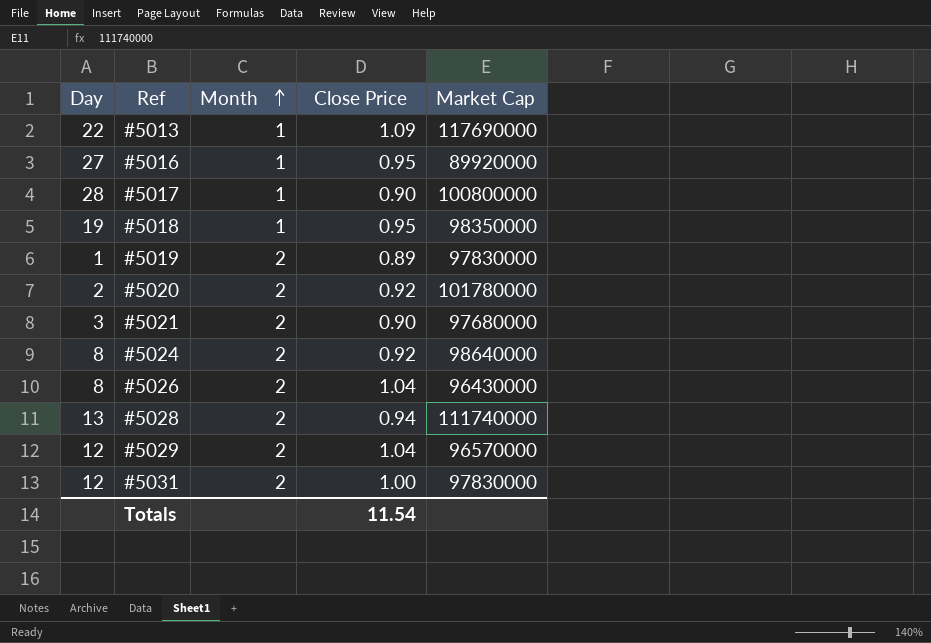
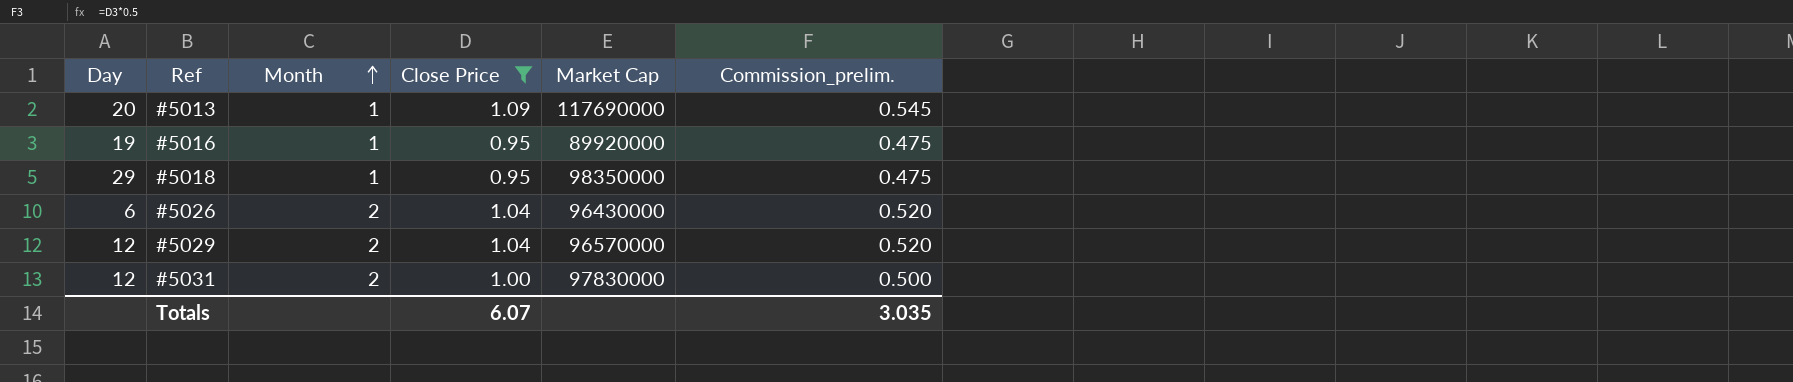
filter: none -> Close Price >= 0.95
column Commission_prelim. | formula: none -> [Close Price] * 0.5
#5013 | Day: 22 -> 20
#5016 | Day: 27 -> 19
#5018 | Day: 19 -> 29
#5026 | Day: 8 -> 6
Totals | Close Price: 11.54 -> 6.07

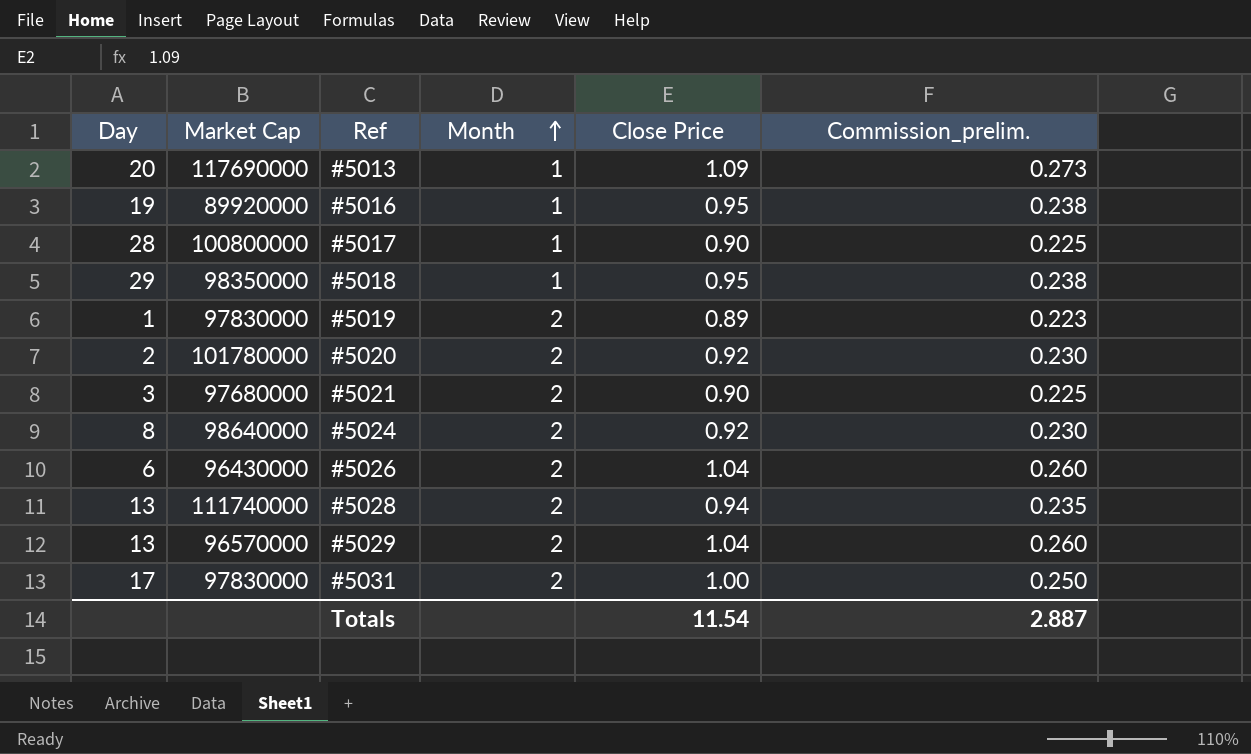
filter: Close Price >= 0.95 -> none
column Market Cap | position: 5 -> 2
column Commission_prelim. | formula: [Close Price] * 0.5 -> [Close Price] * 0.25
#5029 | Day: 12 -> 13
#5031 | Day: 12 -> 17
Totals | Close Price: 6.07 -> 11.54
Totals | Commission_prelim.: 3.035 -> 2.887

